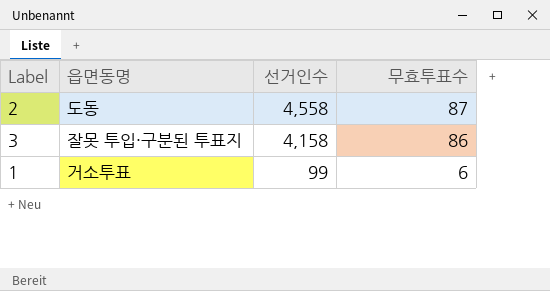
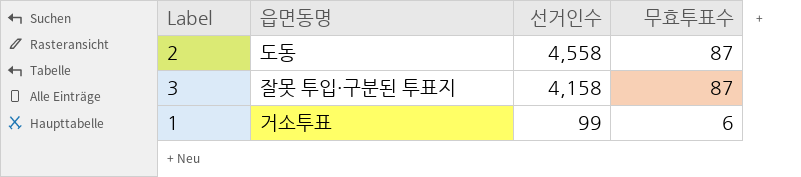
3 | 무효투표수: 86 -> 87

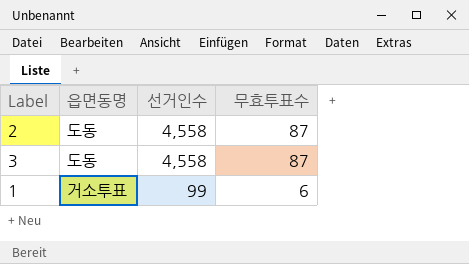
3 | 읍면동명: 잘못 투입·구분된 투표지 -> 도동
3 | 선거인수: 4,158 -> 4,558

